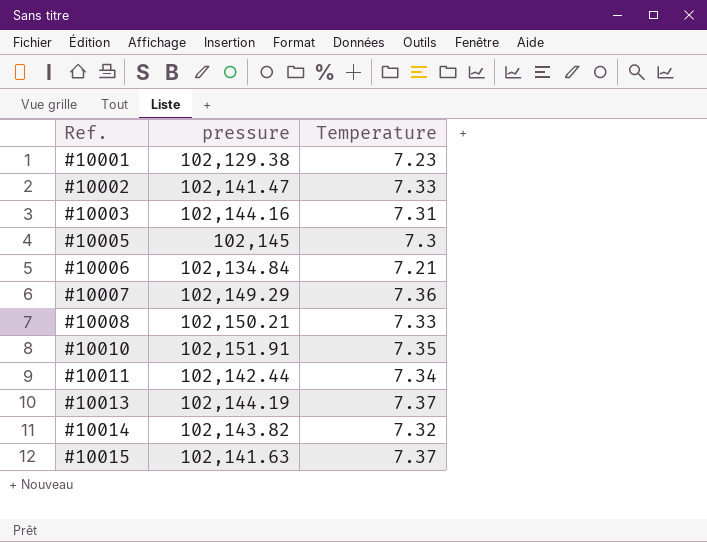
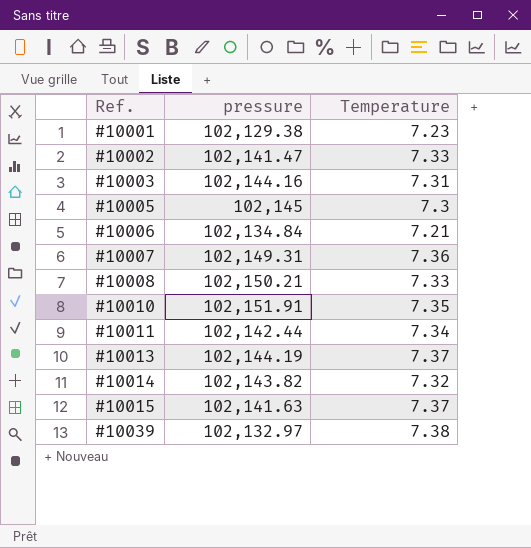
#10007 | pressure: 102,149.29 -> 102,149.31
row #10039: none -> 102,132.97 | 7.38

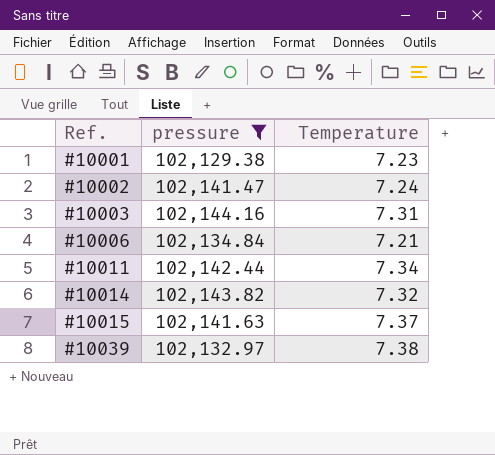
filter: none -> pressure <= 102,144.16
#10002 | Temperature: 7.33 -> 7.24

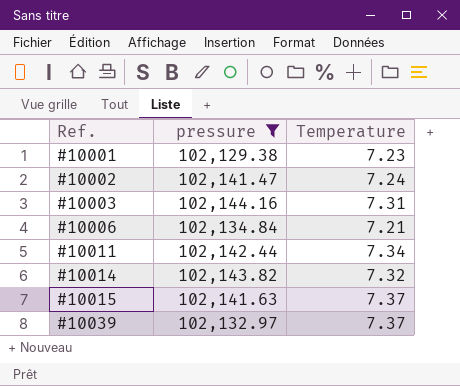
#10039 | Temperature: 7.38 -> 7.37

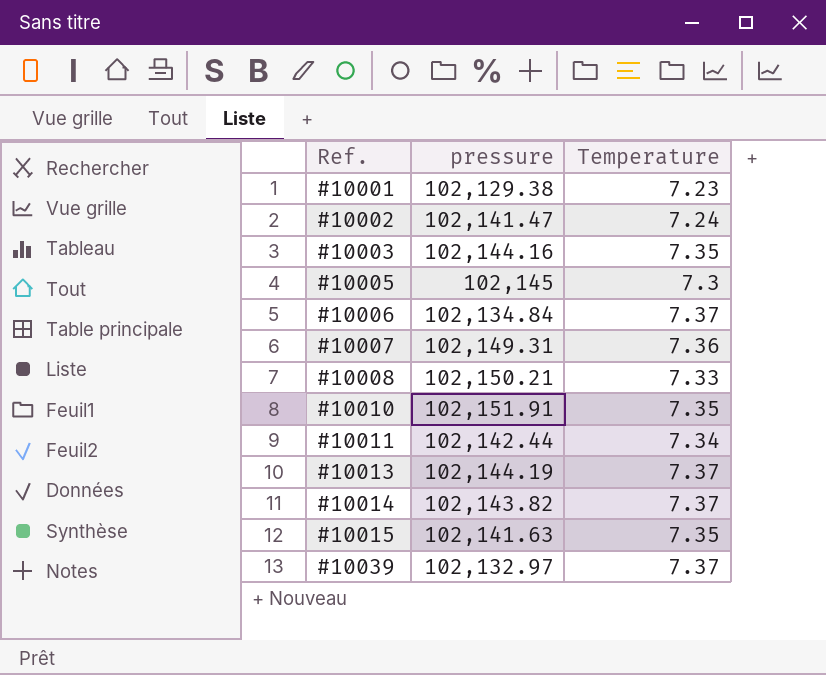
filter: pressure <= 102,144.16 -> none
#10003 | Temperature: 7.31 -> 7.35
#10006 | Temperature: 7.21 -> 7.37
#10014 | Temperature: 7.32 -> 7.37
#10015 | Temperature: 7.37 -> 7.35

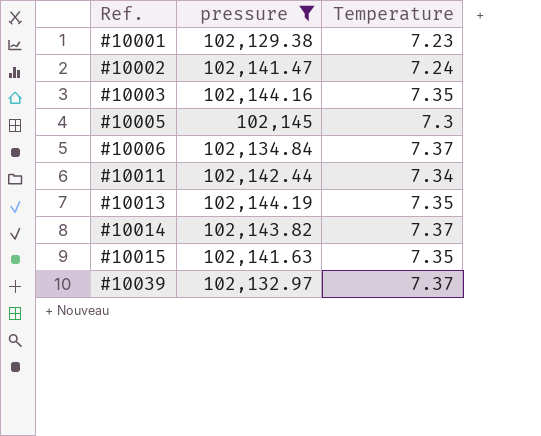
filter: none -> pressure <= 102,145
#10013 | Temperature: 7.37 -> 7.35

